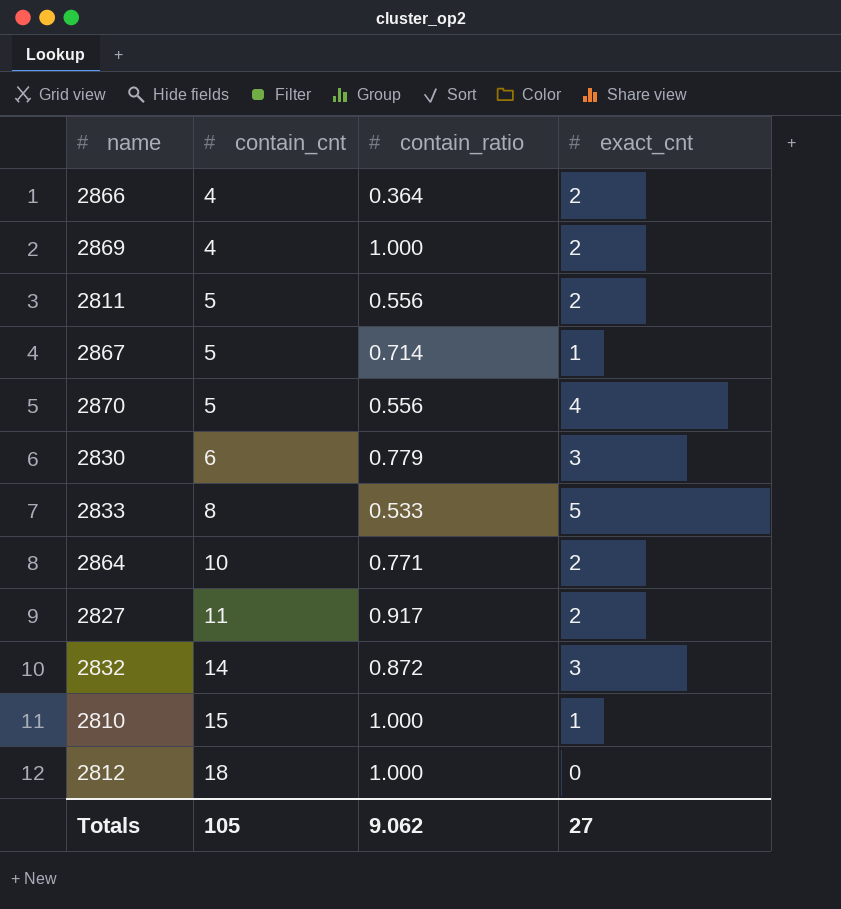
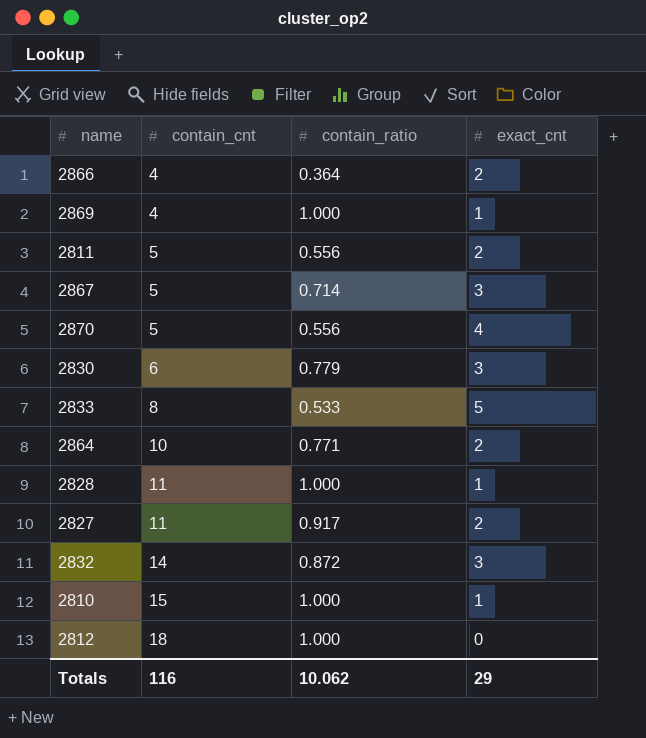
2869 | exact_cnt: 2 -> 1
2867 | exact_cnt: 1 -> 3
row 2828: none -> 11 | 1.000 | 1
Totals | contain_cnt: 105 -> 116
Totals | contain_ratio: 9.062 -> 10.062
Totals | exact_cnt: 27 -> 29

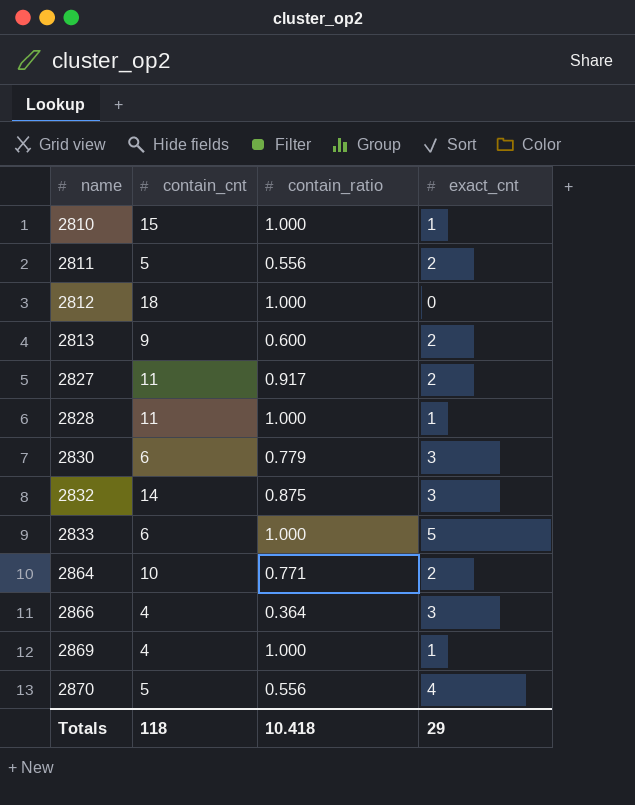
row order: contain_cnt ascending -> name ascending
row 2867: 5 | 0.714 | 3 -> none
row 2813: none -> 9 | 0.600 | 2
2832 | contain_ratio: 0.872 -> 0.875
2833 | contain_cnt: 8 -> 6
2833 | contain_ratio: 0.533 -> 1.000
2866 | exact_cnt: 2 -> 3
Totals | contain_cnt: 116 -> 118
Totals | contain_ratio: 10.062 -> 10.418

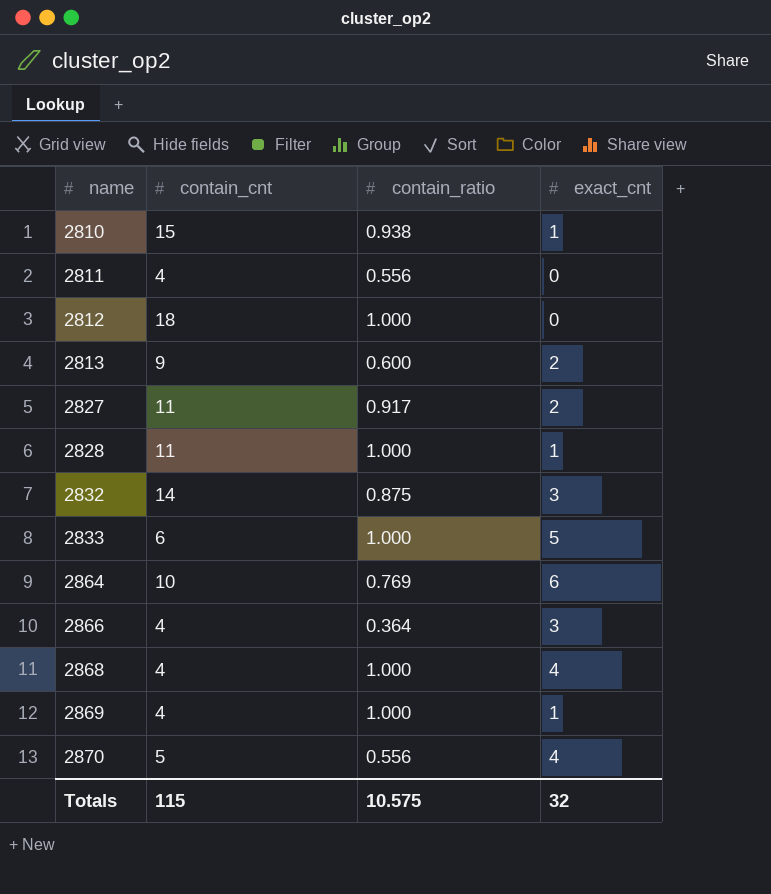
row 2830: 6 | 0.779 | 3 -> none
2810 | contain_ratio: 1.000 -> 0.938
2811 | contain_cnt: 5 -> 4
2811 | exact_cnt: 2 -> 0
2864 | contain_ratio: 0.771 -> 0.769
2864 | exact_cnt: 2 -> 6
row 2868: none -> 4 | 1.000 | 4
Totals | contain_cnt: 118 -> 115
Totals | contain_ratio: 10.418 -> 10.575
Totals | exact_cnt: 29 -> 32

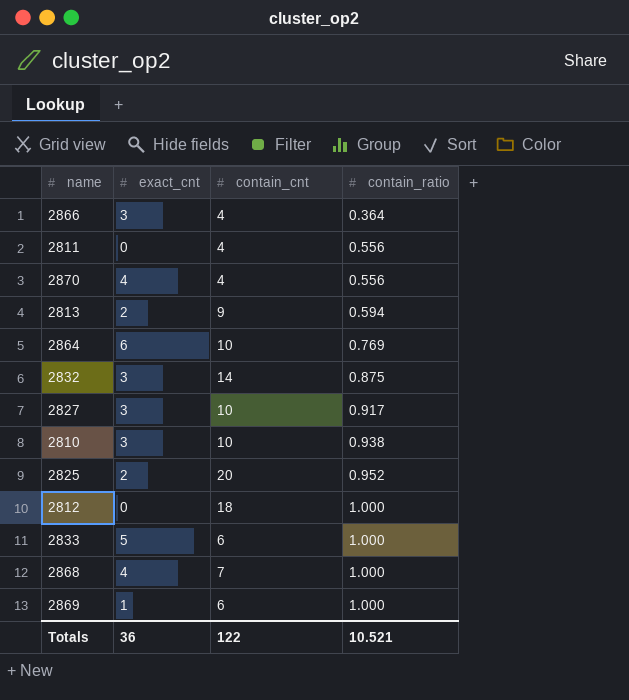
row order: name ascending -> contain_ratio ascending
column exact_cnt | position: 4 -> 2
row 2828: 11 | 1.000 | 1 -> none
2870 | contain_cnt: 5 -> 4
2813 | contain_ratio: 0.600 -> 0.594
2827 | exact_cnt: 2 -> 3
2827 | contain_cnt: 11 -> 10
2810 | exact_cnt: 1 -> 3
2810 | contain_cnt: 15 -> 10
row 2825: none -> 2 | 20 | 0.952
2868 | contain_cnt: 4 -> 7
2869 | contain_cnt: 4 -> 6
Totals | exact_cnt: 32 -> 36
Totals | contain_cnt: 115 -> 122
Totals | contain_ratio: 10.575 -> 10.521

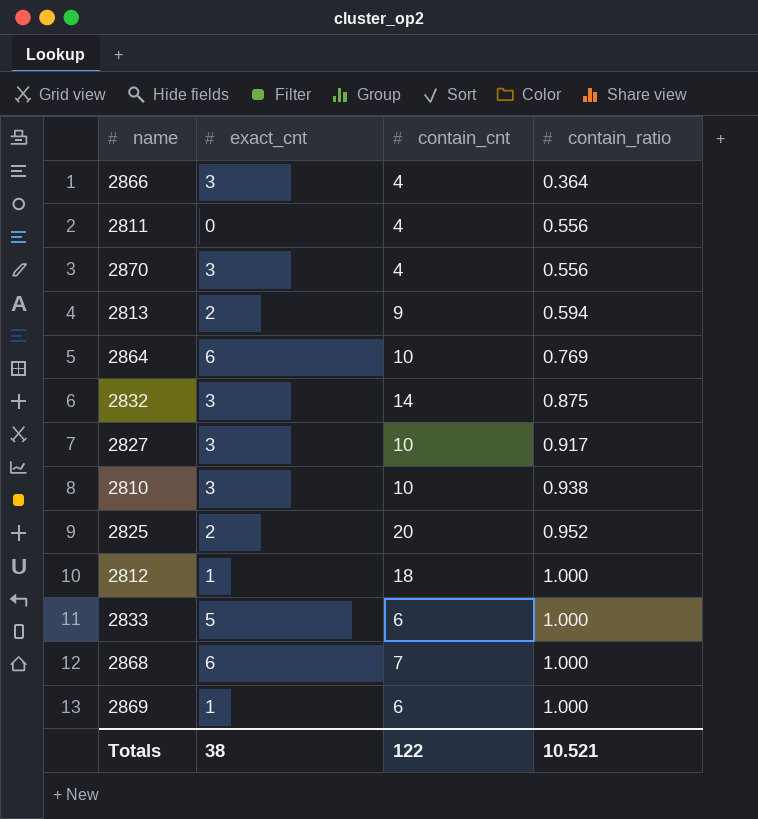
2870 | exact_cnt: 4 -> 3
2812 | exact_cnt: 0 -> 1
2868 | exact_cnt: 4 -> 6
Totals | exact_cnt: 36 -> 38

